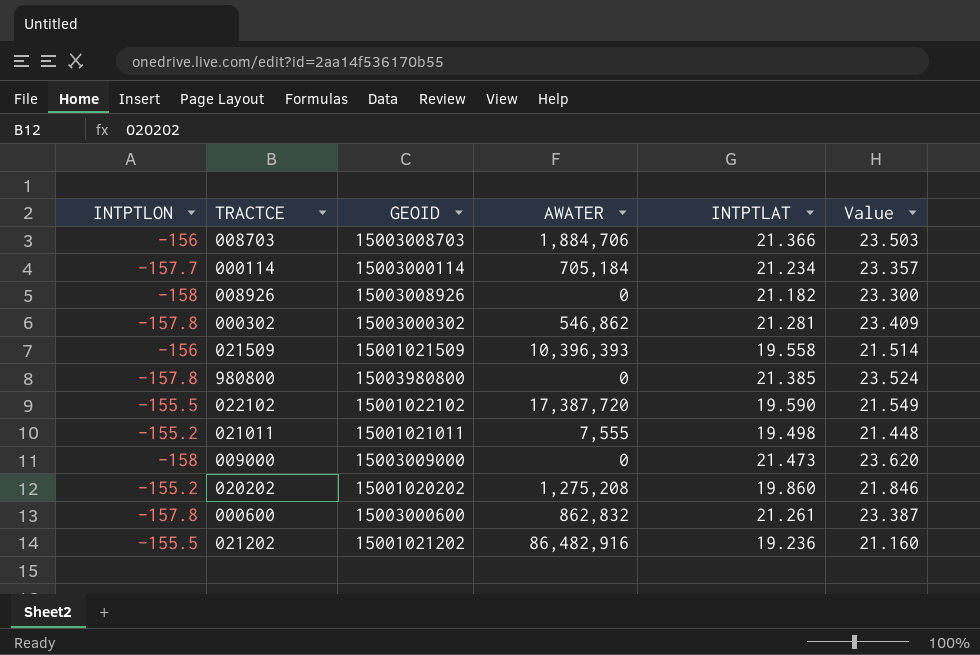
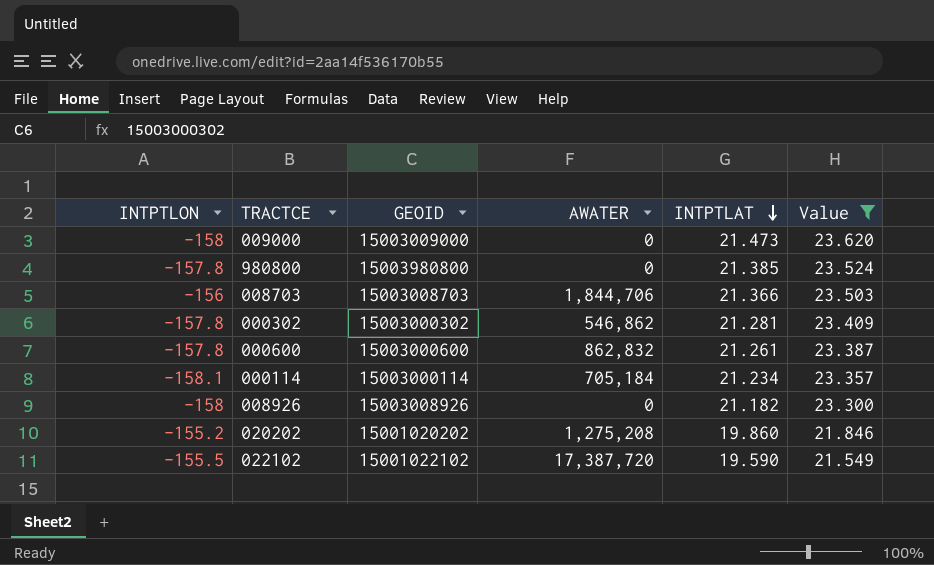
filter: none -> Value >= 21.549
row order: none -> INTPTLAT descending
008703 | AWATER: 1,884,706 -> 1,844,706
000114 | INTPTLON: -157.7 -> -158.1

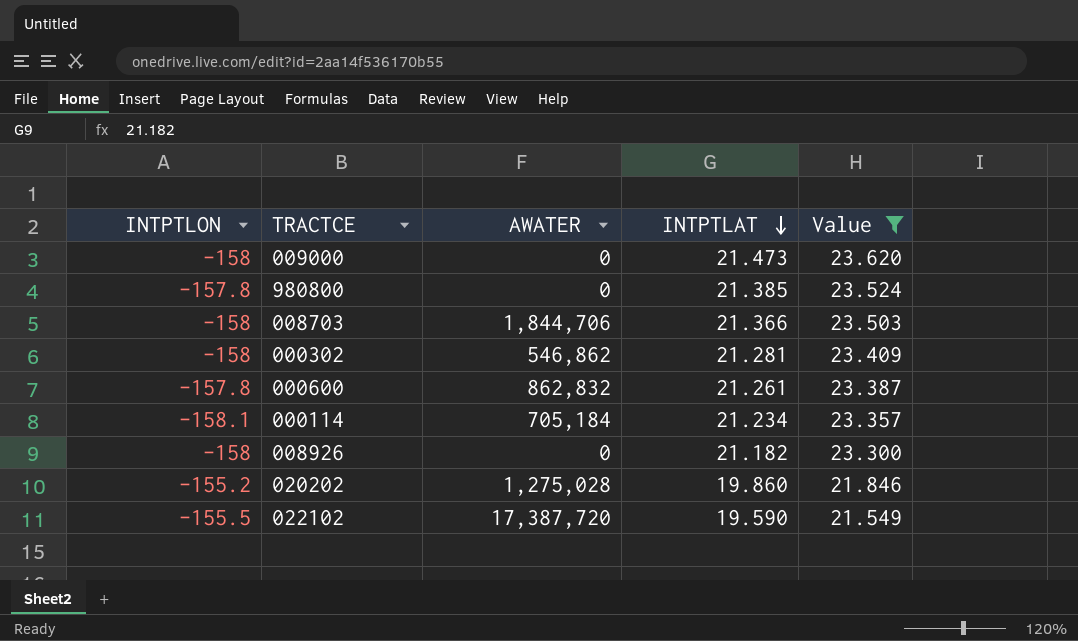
column GEOID | position: 3 -> none
008703 | INTPTLON: -156 -> -158
000302 | INTPTLON: -157.8 -> -158
020202 | AWATER: 1,275,208 -> 1,275,028

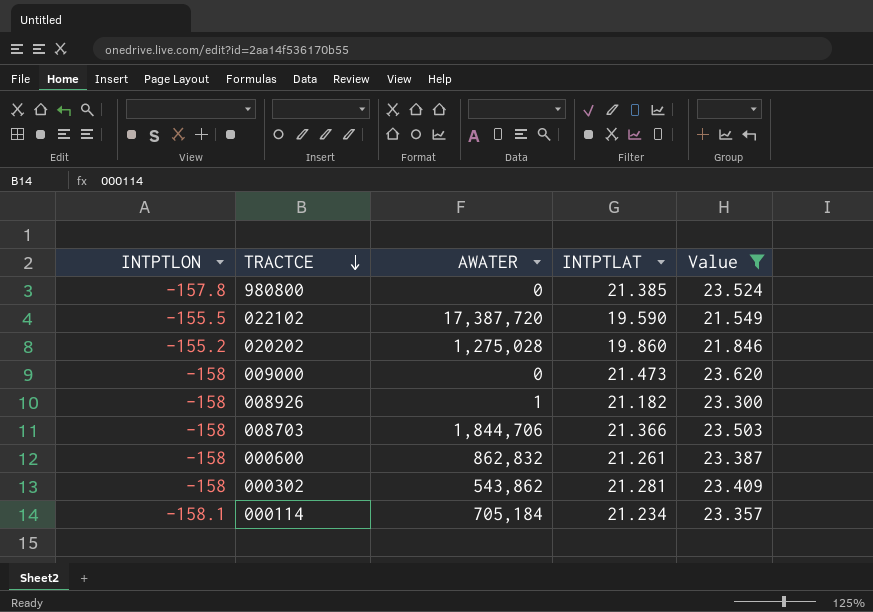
row order: INTPTLAT descending -> TRACTCE descending
008926 | AWATER: 0 -> 1
000600 | INTPTLON: -157.8 -> -158
000302 | AWATER: 546,862 -> 543,862

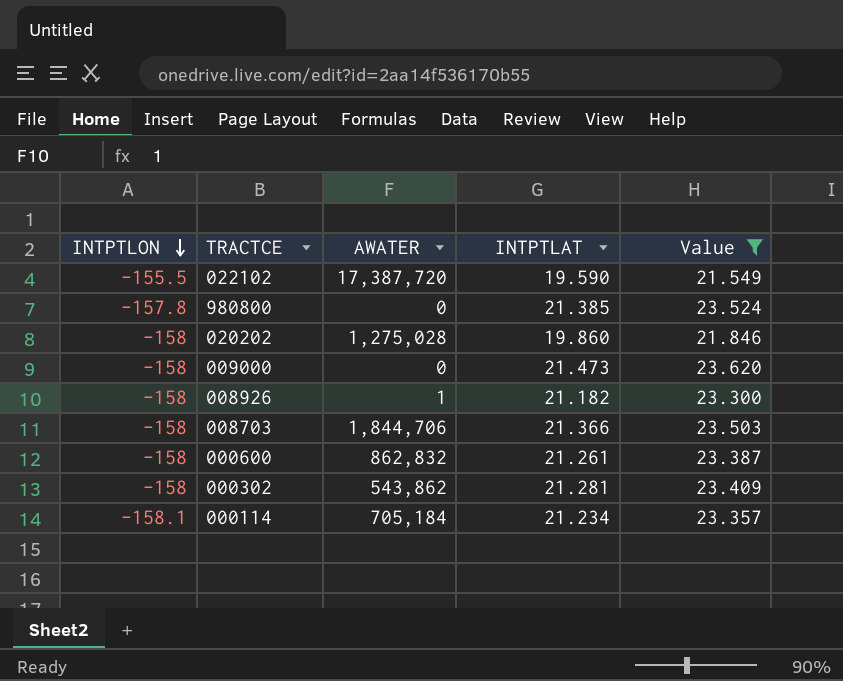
row order: TRACTCE descending -> INTPTLON descending
020202 | INTPTLON: -155.2 -> -158

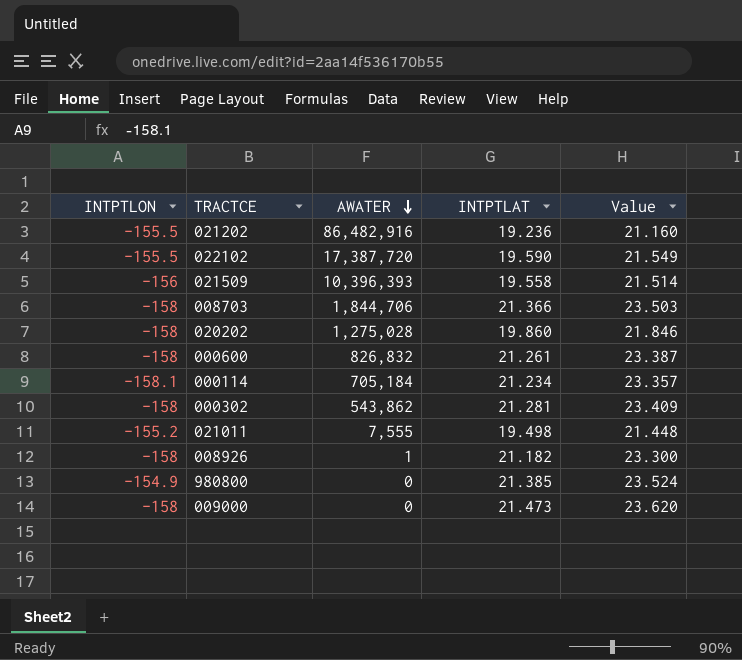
filter: Value >= 21.549 -> none
row order: INTPTLON descending -> AWATER descending
000600 | AWATER: 862,832 -> 826,832
980800 | INTPTLON: -157.8 -> -154.9

